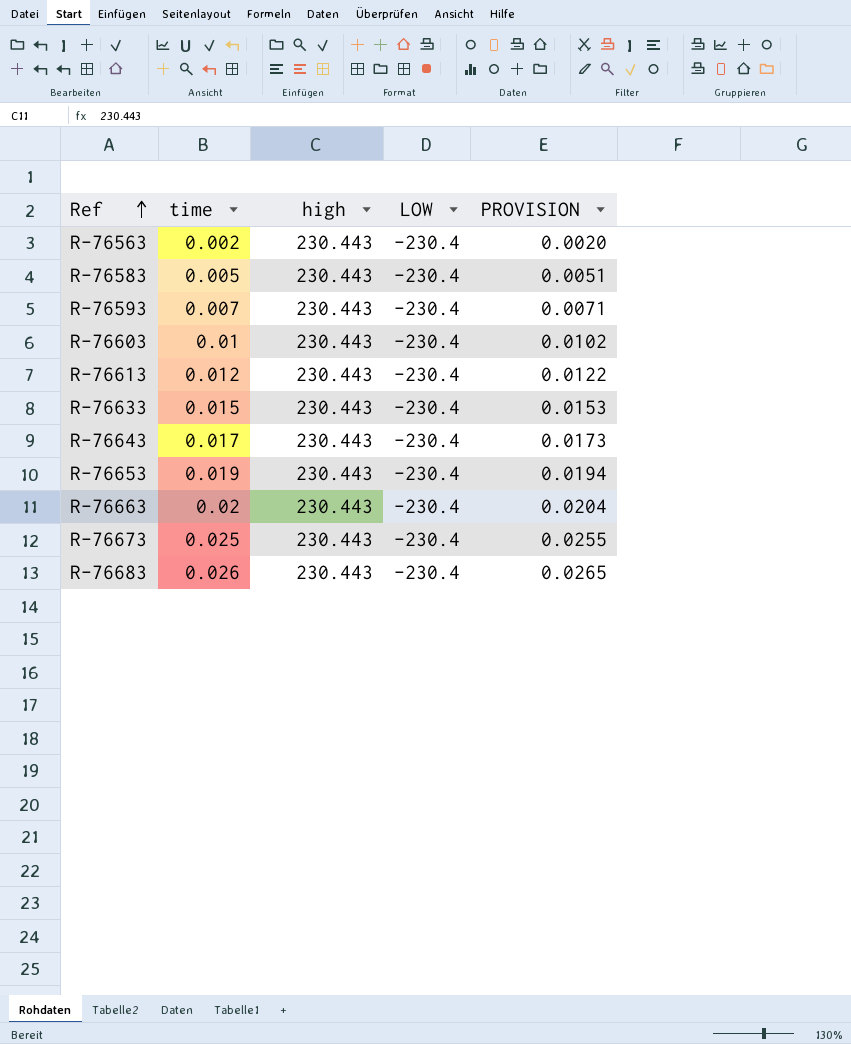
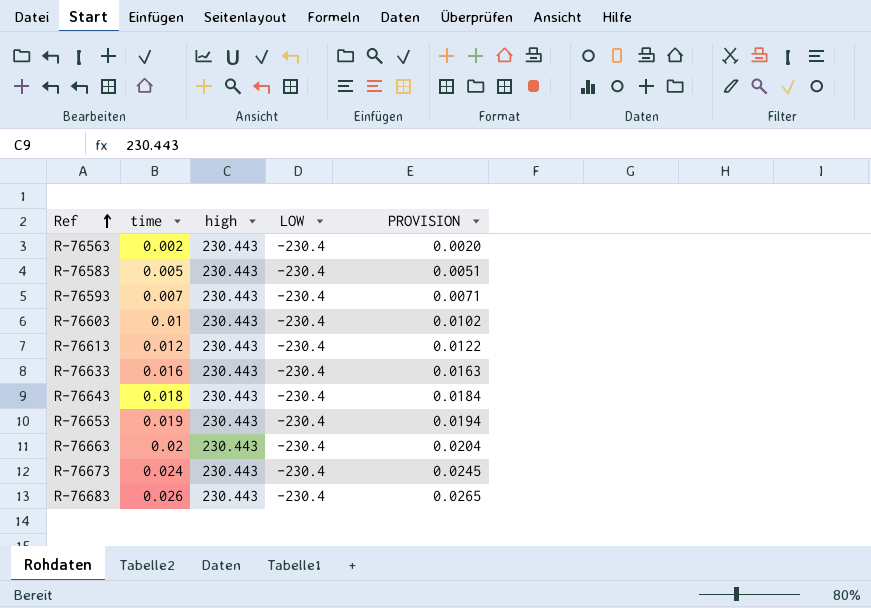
R-76633 | time: 0.015 -> 0.016
R-76633 | PROVISION: 0.0153 -> 0.0163
R-76643 | time: 0.017 -> 0.018
R-76643 | PROVISION: 0.0173 -> 0.0184
R-76673 | time: 0.025 -> 0.024
R-76673 | PROVISION: 0.0255 -> 0.0245

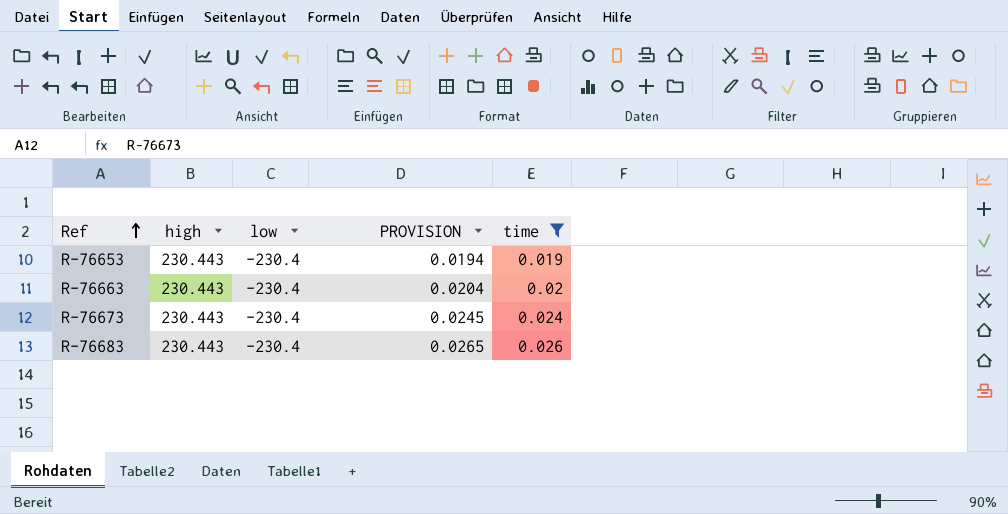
filter: none -> time >= 0.019
column name: LOW -> low
column time | position: 2 -> 5

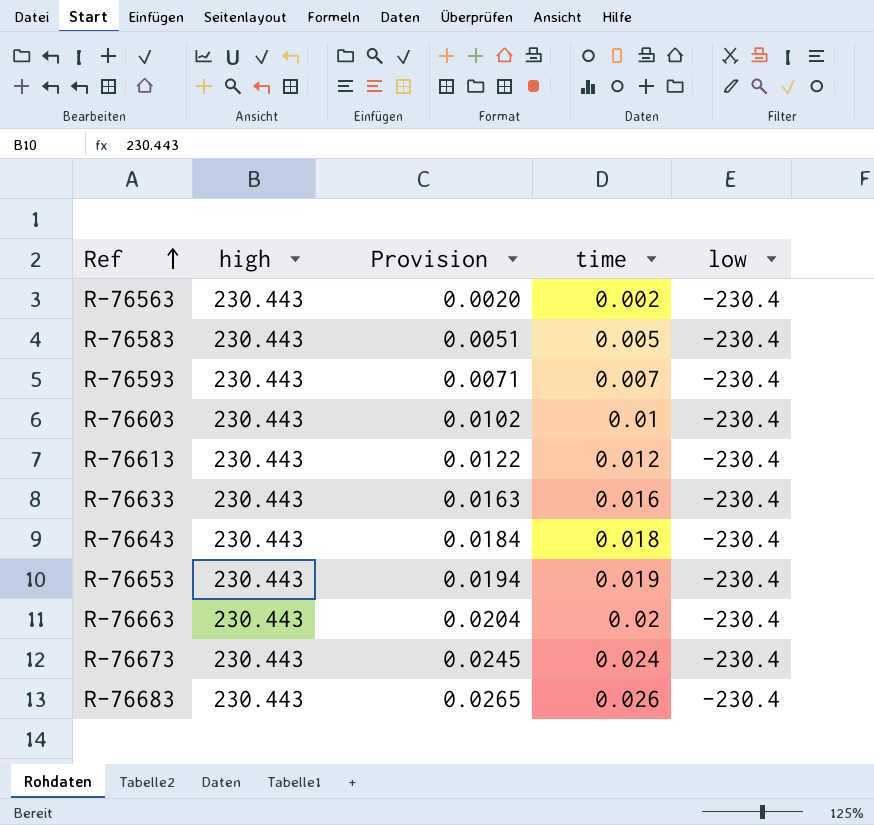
filter: time >= 0.019 -> none
column name: PROVISION -> Provision
column low | position: 3 -> 5

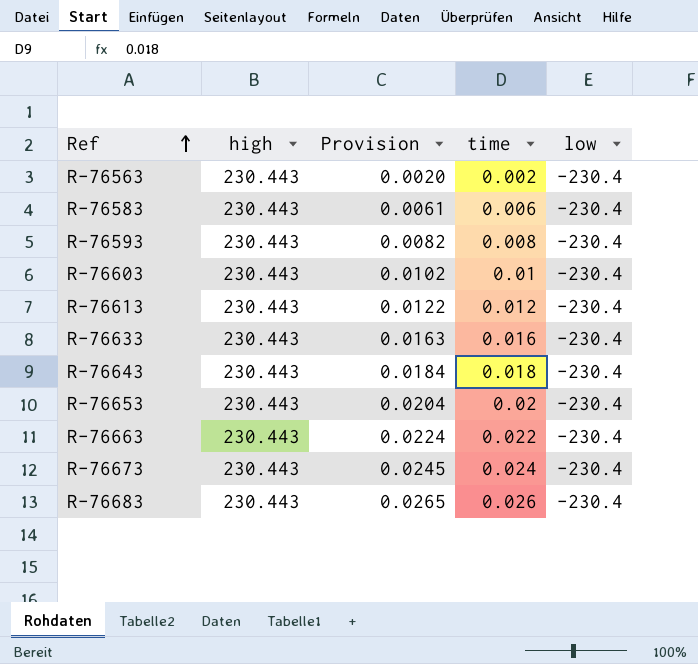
R-76583 | Provision: 0.0051 -> 0.0061
R-76583 | time: 0.005 -> 0.006
R-76593 | Provision: 0.0071 -> 0.0082
R-76593 | time: 0.007 -> 0.008
R-76653 | Provision: 0.0194 -> 0.0204
R-76653 | time: 0.019 -> 0.02
R-76663 | Provision: 0.0204 -> 0.0224
R-76663 | time: 0.02 -> 0.022

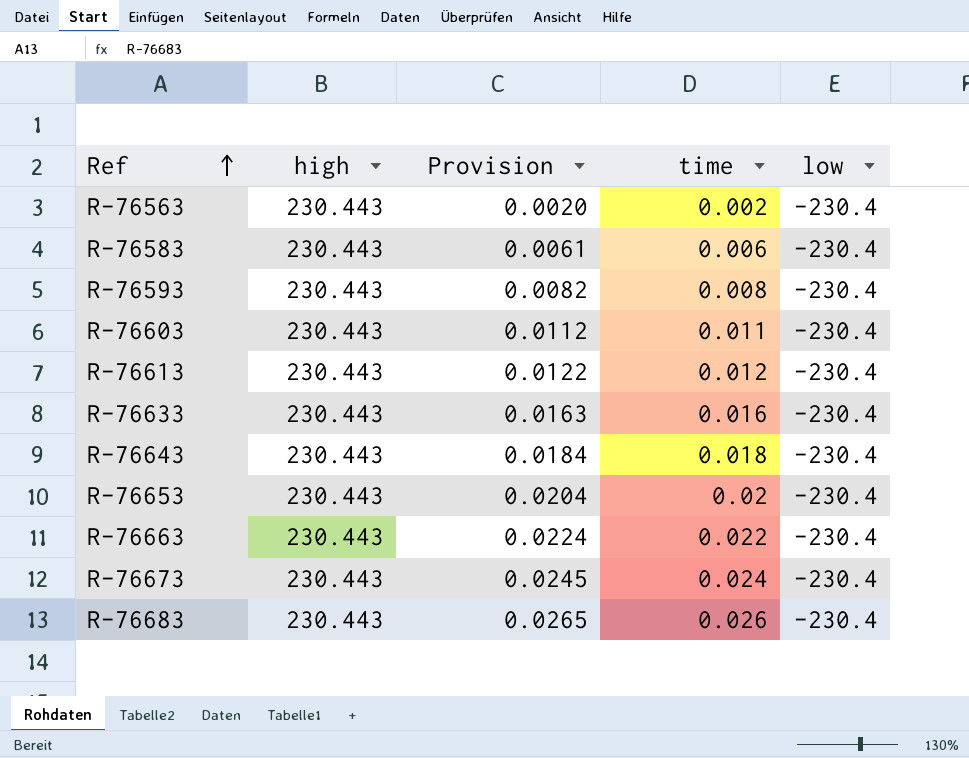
R-76603 | Provision: 0.0102 -> 0.0112
R-76603 | time: 0.01 -> 0.011

